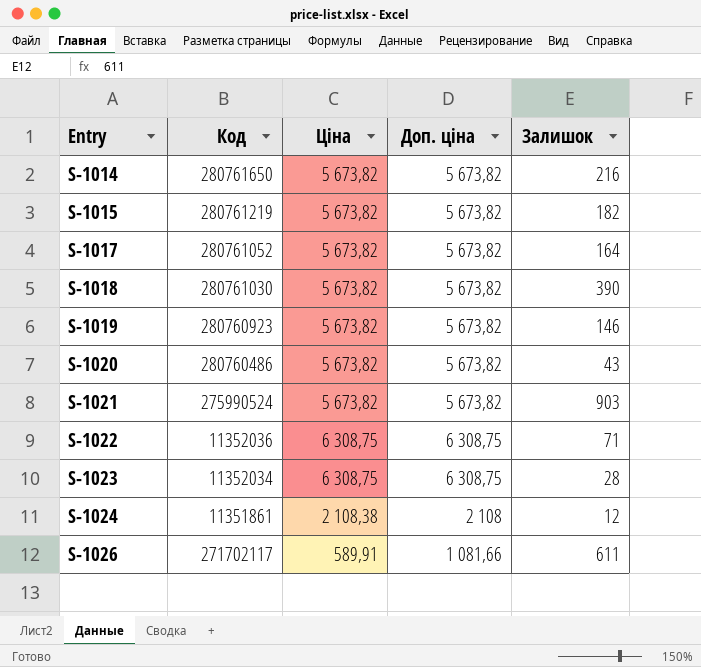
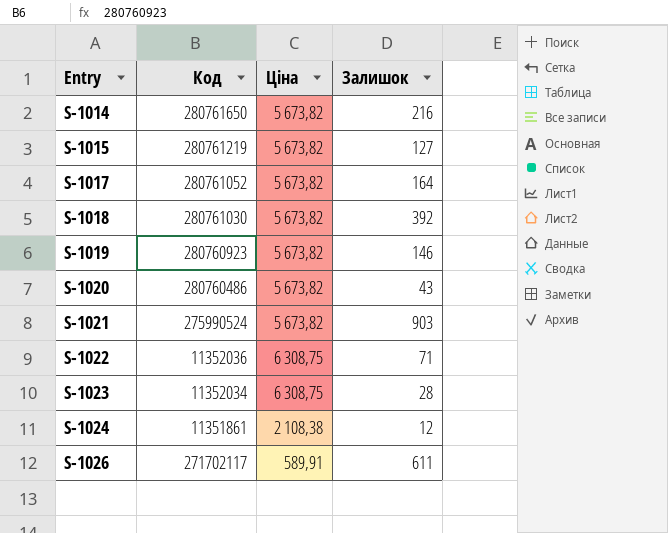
column Доп. ціна | position: 4 -> none
S-1015 | Залишок: 182 -> 127
S-1018 | Залишок: 390 -> 392

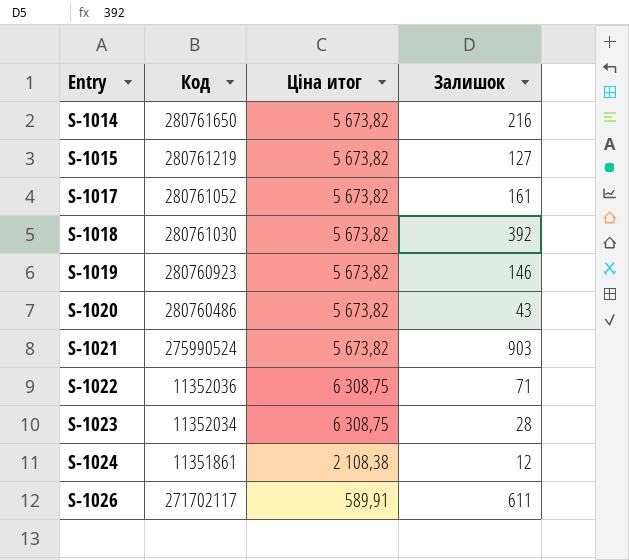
column name: Ціна -> Ціна итог
S-1017 | Залишок: 164 -> 161

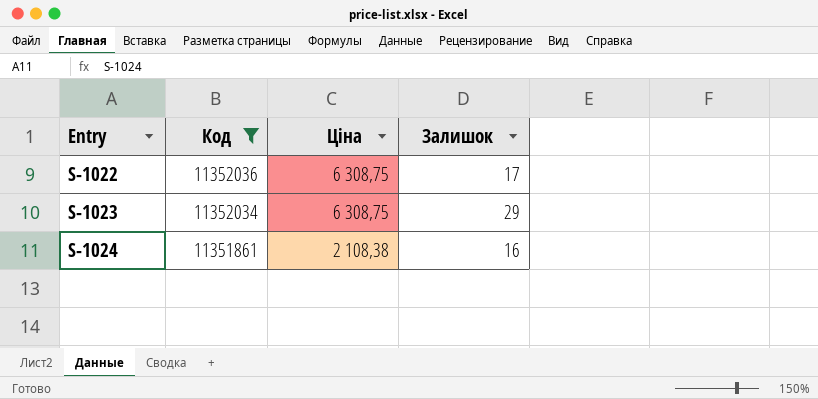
filter: none -> Код <= 11352036
column name: Ціна итог -> Ціна
S-1022 | Залишок: 71 -> 17
S-1023 | Залишок: 28 -> 29
S-1024 | Залишок: 12 -> 16

